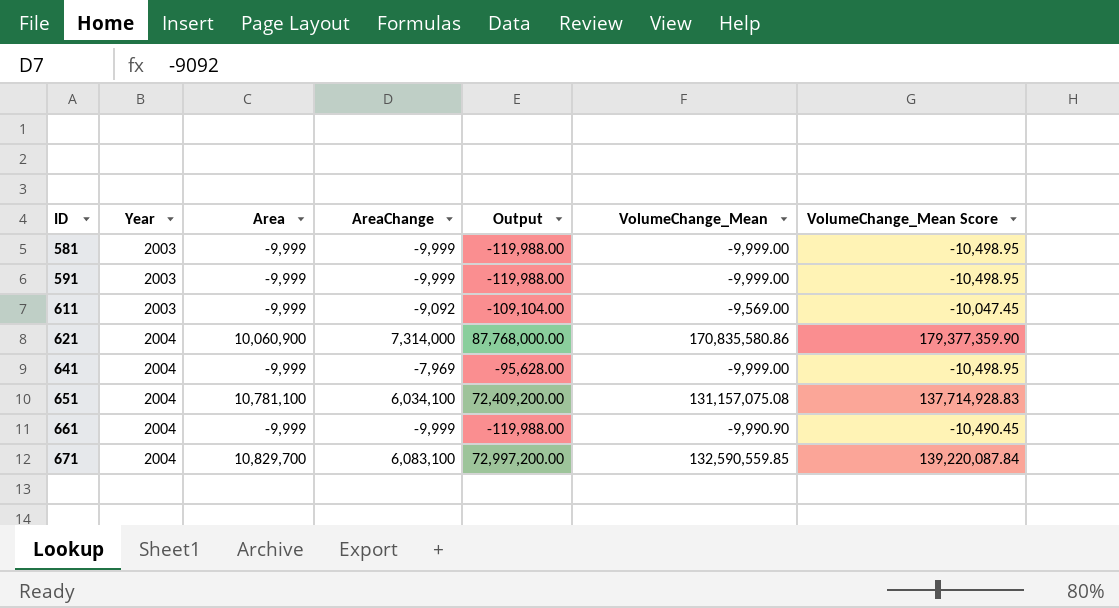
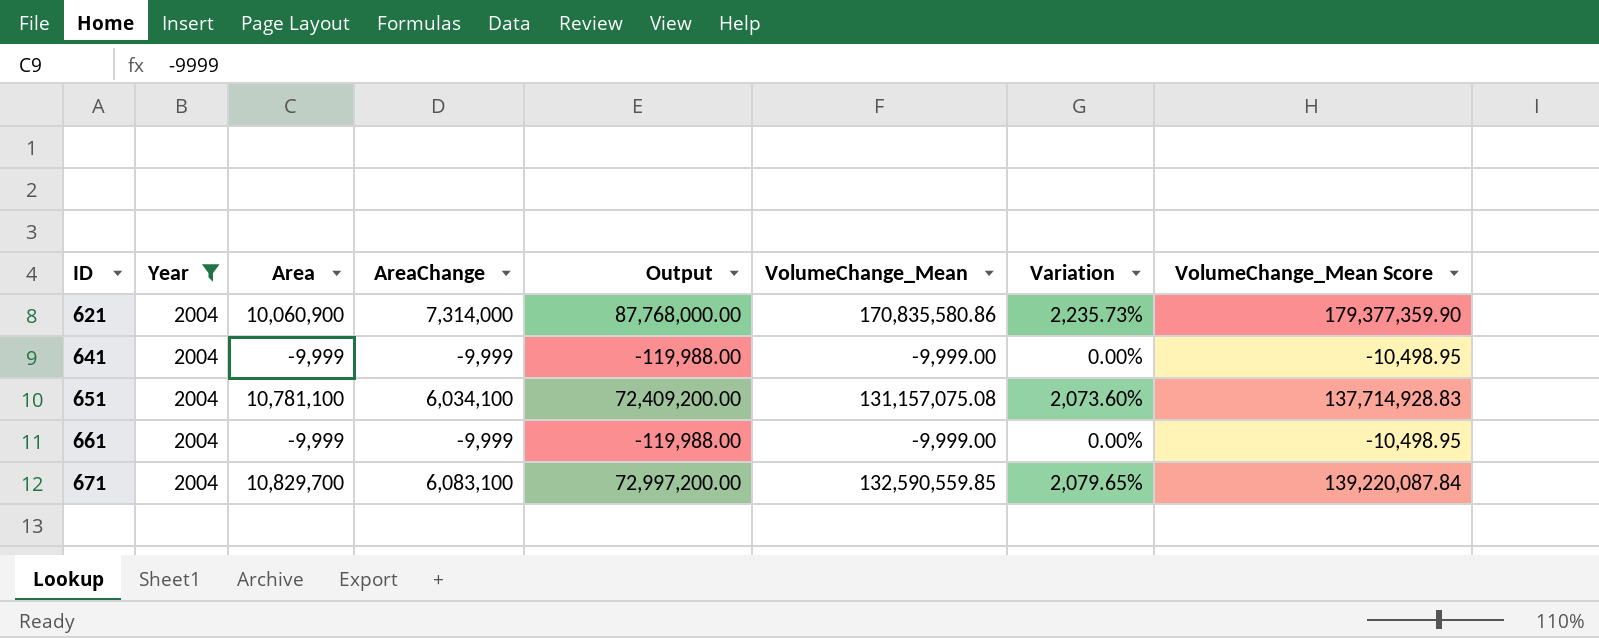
filter: none -> Year = 2004
column Variation | formula: none -> ([VolumeChange_Mean] - [AreaChange]) / [AreaChange]
641 | AreaChange: -7,969 -> -9,999
641 | Output: -95,628.00 -> -119,988.00
661 | VolumeChange_Mean: -9,990.90 -> -9,999.00
661 | VolumeChange_Mean Score: -10,490.45 -> -10,498.95

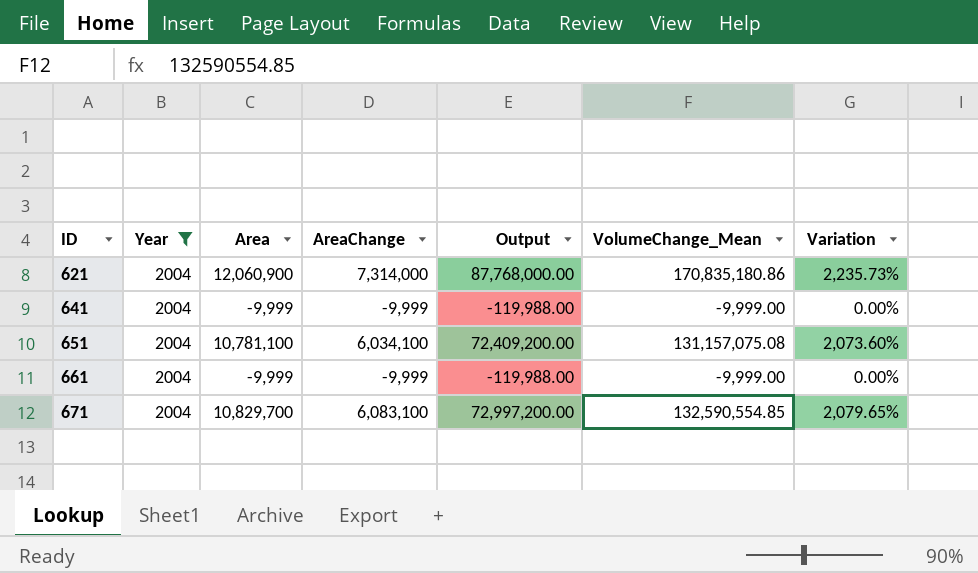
column VolumeChange_Mean Score | formula: [VolumeChange_Mean] * 1.05 -> none
621 | Area: 10,060,900 -> 12,060,900
621 | VolumeChange_Mean: 170,835,580.86 -> 170,835,180.86
671 | VolumeChange_Mean: 132,590,559.85 -> 132,590,554.85

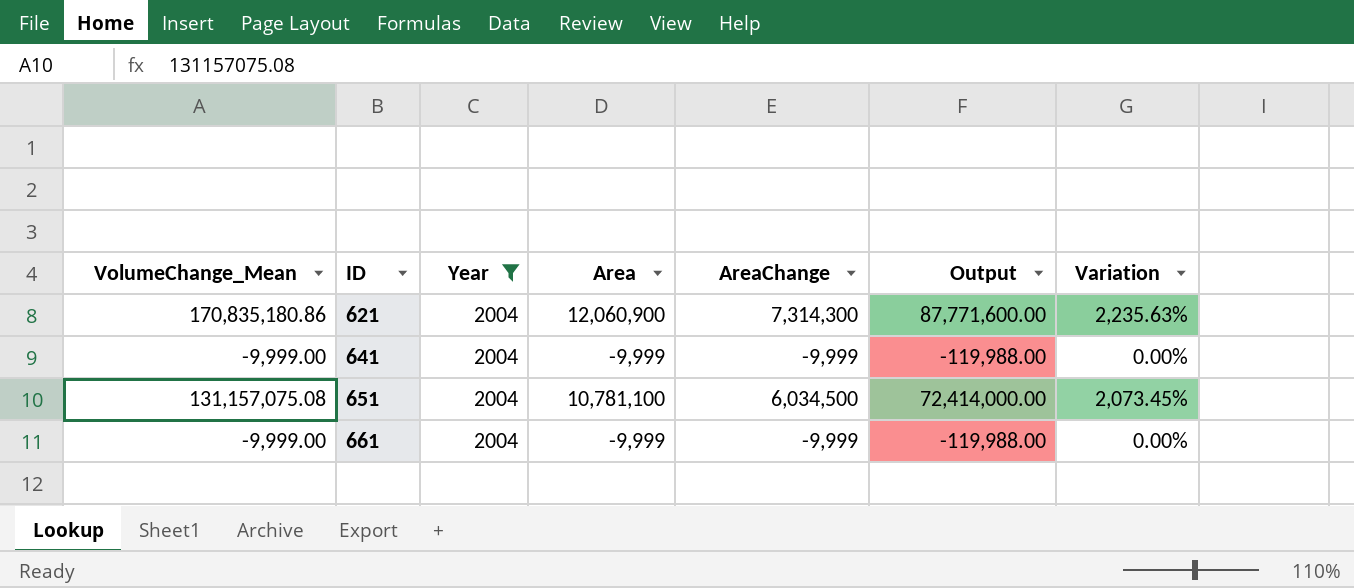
column VolumeChange_Mean | position: 6 -> 1
row 671: 2004 | 10,829,700 | 6,083,100 | 72,997,200.00 | 132,590,554.85 | 2,079.65% -> none
621 | AreaChange: 7,314,000 -> 7,314,300
621 | Output: 87,768,000.00 -> 87,771,600.00
621 | Variation: 2,235.73% -> 2,235.63%
651 | AreaChange: 6,034,100 -> 6,034,500
651 | Output: 72,409,200.00 -> 72,414,000.00
651 | Variation: 2,073.60% -> 2,073.45%

